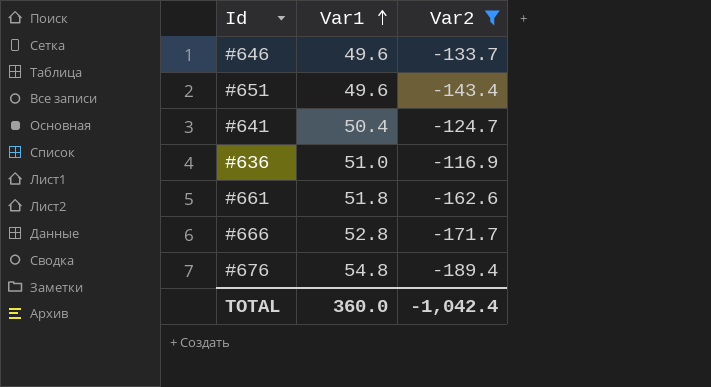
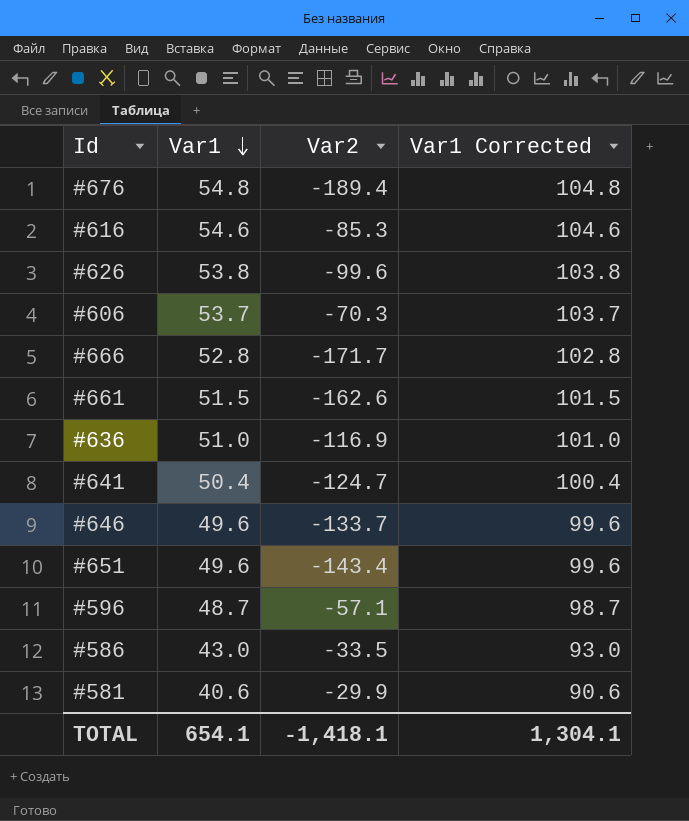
filter: Var2 <= -116.9 -> none
row order: Var1 ascending -> Var1 descending
column Var1 Corrected | formula: none -> [Var1] + 50
#661 | Var1: 51.8 -> 51.5
TOTAL | Var1: 360.0 -> 654.1
TOTAL | Var2: -1,042.4 -> -1,418.1

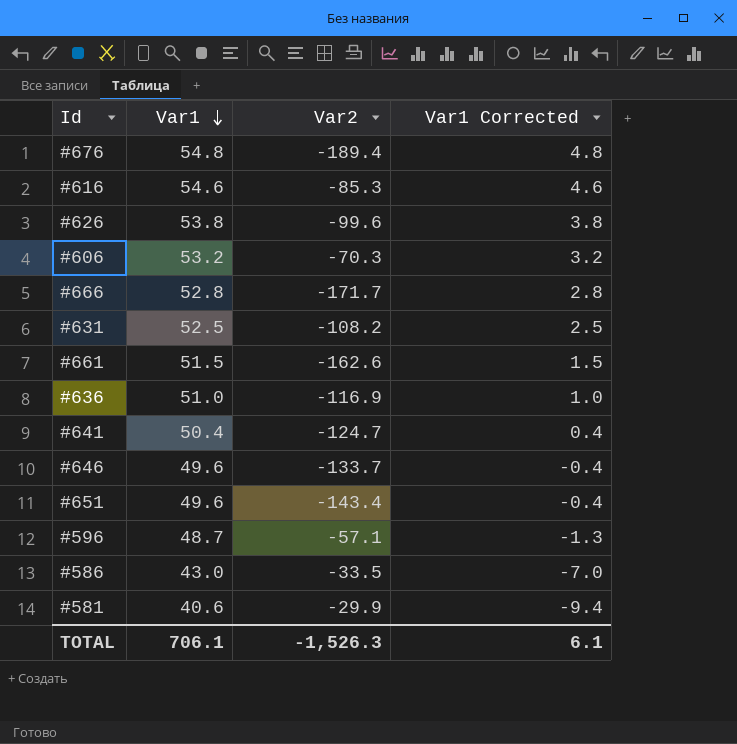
column Var1 Corrected | formula: [Var1] + 50 -> [Var1] - 50
#606 | Var1: 53.7 -> 53.2
row #631: none -> 52.5 | -108.2 | 2.5
TOTAL | Var1: 654.1 -> 706.1
TOTAL | Var2: -1,418.1 -> -1,526.3
TOTAL | Var1 Corrected: 1,304.1 -> 6.1

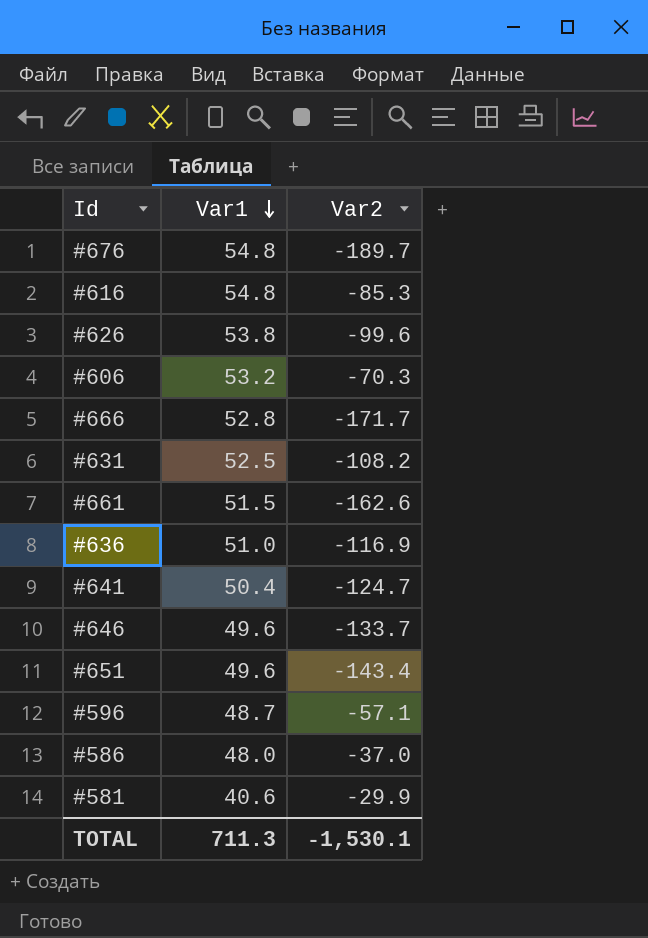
column Var1 Corrected | formula: [Var1] - 50 -> none
#676 | Var2: -189.4 -> -189.7
#616 | Var1: 54.6 -> 54.8
#586 | Var1: 43.0 -> 48.0
#586 | Var2: -33.5 -> -37.0
TOTAL | Var1: 706.1 -> 711.3
TOTAL | Var2: -1,526.3 -> -1,530.1

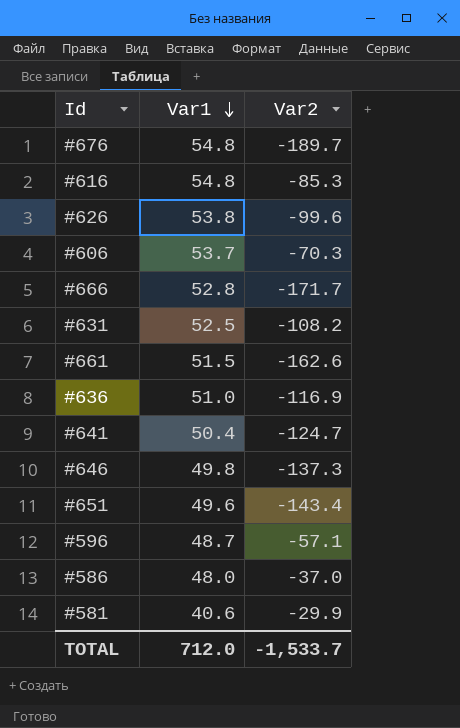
#606 | Var1: 53.2 -> 53.7
#646 | Var1: 49.6 -> 49.8
#646 | Var2: -133.7 -> -137.3
TOTAL | Var1: 711.3 -> 712.0
TOTAL | Var2: -1,530.1 -> -1,533.7

